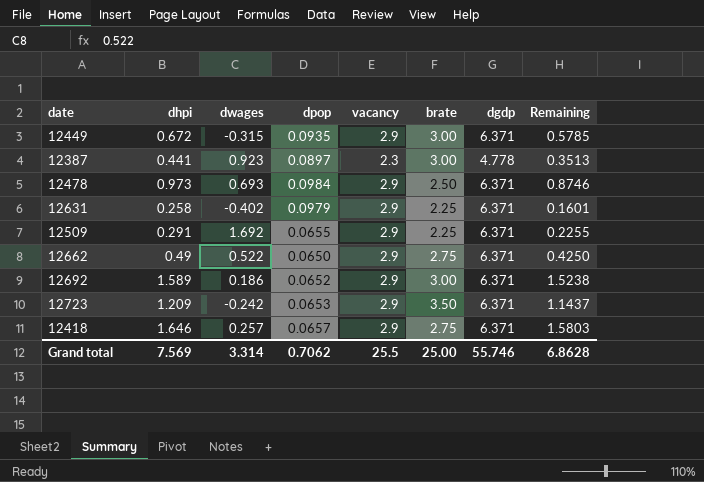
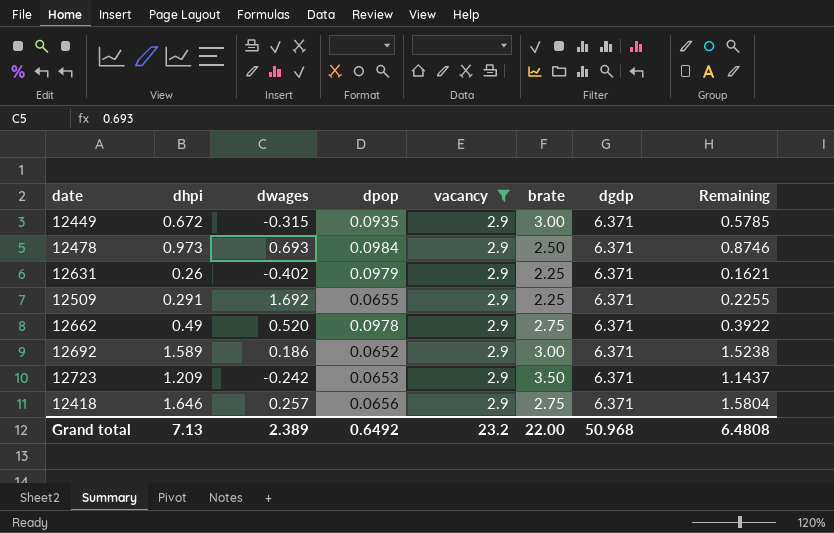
filter: none -> vacancy = 2.9
12631 | dhpi: 0.258 -> 0.26
12631 | Remaining: 0.1601 -> 0.1621
12662 | dwages: 0.522 -> 0.520
12662 | dpop: 0.0650 -> 0.0978
12662 | Remaining: 0.4250 -> 0.3922
12418 | dpop: 0.0657 -> 0.0656
12418 | Remaining: 1.5803 -> 1.5804
Grand total | dhpi: 7.569 -> 7.13
Grand total | dwages: 3.314 -> 2.389
Grand total | dpop: 0.7062 -> 0.6492
Grand total | vacancy: 25.5 -> 23.2
Grand total | brate: 25.00 -> 22.00
Grand total | dgdp: 55.746 -> 50.968
Grand total | Remaining: 6.8628 -> 6.4808

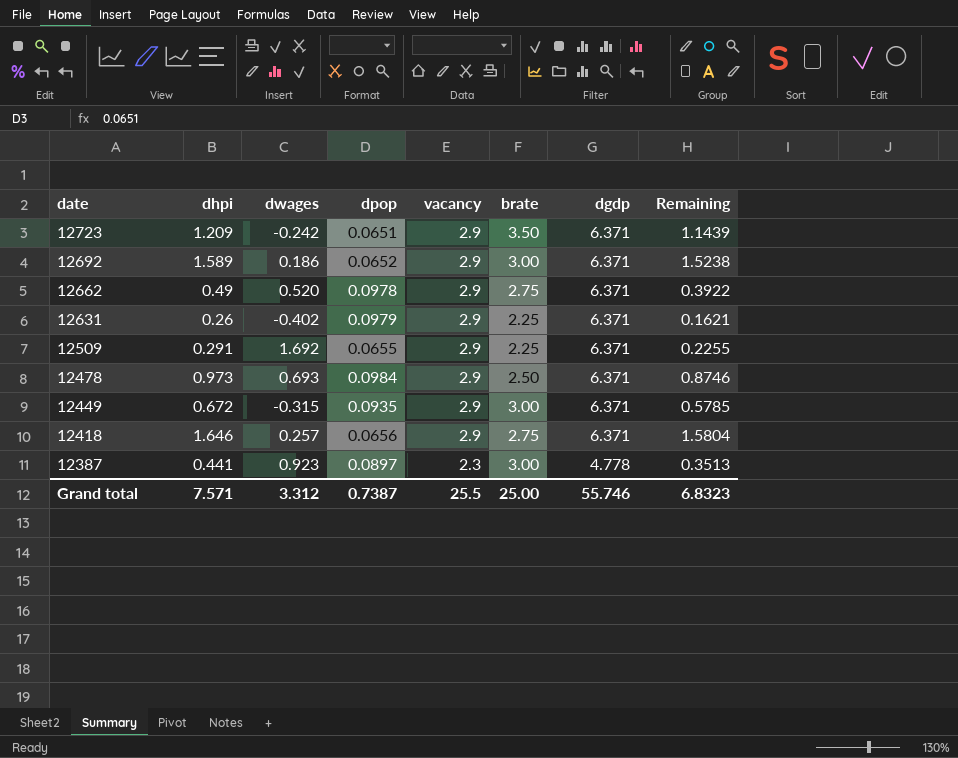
filter: vacancy = 2.9 -> none
row order: none -> date descending
12723 | dpop: 0.0653 -> 0.0651
12723 | Remaining: 1.1437 -> 1.1439
Grand total | dhpi: 7.13 -> 7.571
Grand total | dwages: 2.389 -> 3.312
Grand total | dpop: 0.6492 -> 0.7387
Grand total | vacancy: 23.2 -> 25.5
Grand total | brate: 22.00 -> 25.00
Grand total | dgdp: 50.968 -> 55.746
Grand total | Remaining: 6.4808 -> 6.8323

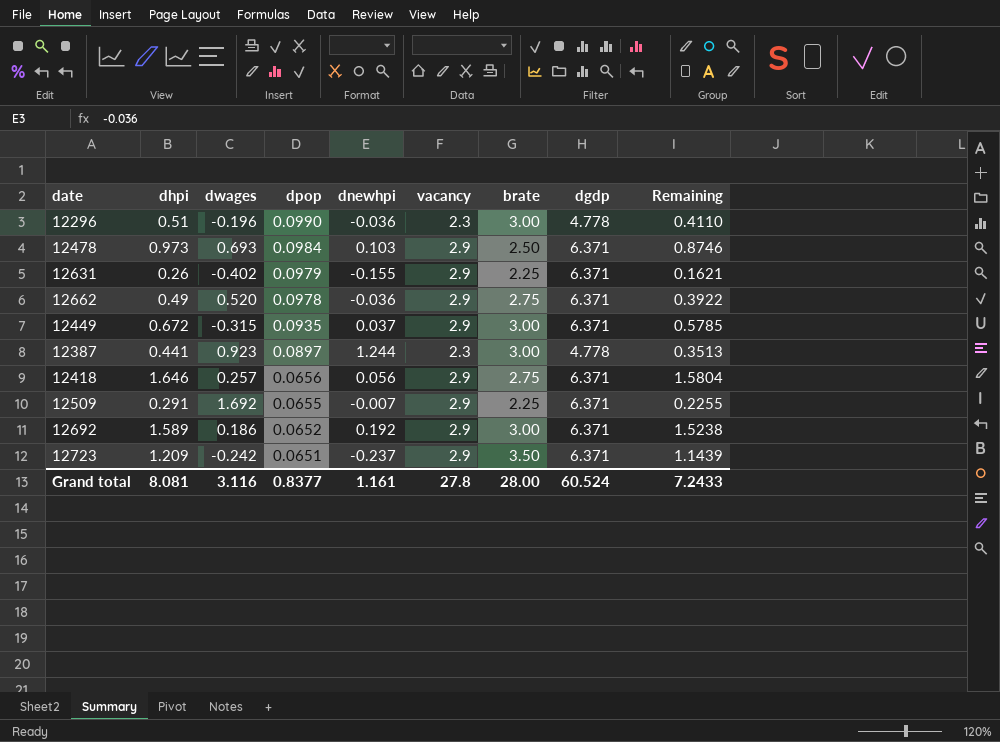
row order: date descending -> dpop descending
column dnewhpi | position: none -> 5
row 12296: none -> 0.51 | -0.196 | 0.0990 | -0.036 | 2.3 | 3.00 | 4.778 | 0.4110
Grand total | dhpi: 7.571 -> 8.081
Grand total | dwages: 3.312 -> 3.116
Grand total | dpop: 0.7387 -> 0.8377
Grand total | vacancy: 25.5 -> 27.8
Grand total | brate: 25.00 -> 28.00
Grand total | dgdp: 55.746 -> 60.524
Grand total | Remaining: 6.8323 -> 7.2433

